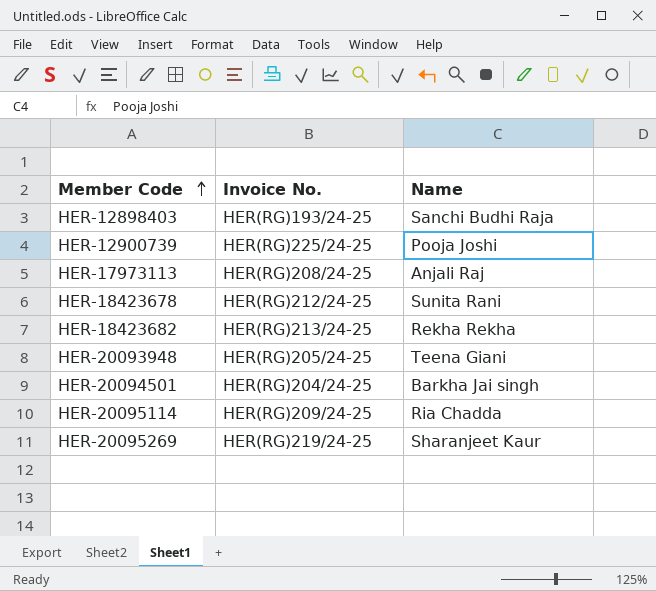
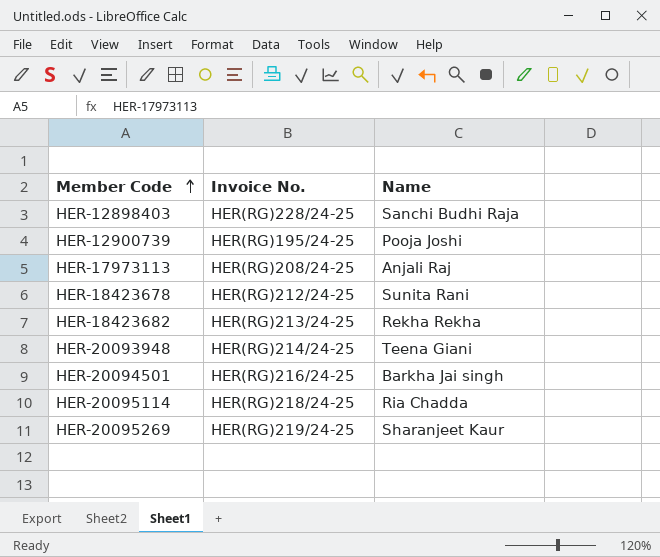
HER-12898403 | Invoice No.: HER(RG)193/24-25 -> HER(RG)228/24-25
HER-12900739 | Invoice No.: HER(RG)225/24-25 -> HER(RG)195/24-25
HER-20093948 | Invoice No.: HER(RG)205/24-25 -> HER(RG)214/24-25
HER-20094501 | Invoice No.: HER(RG)204/24-25 -> HER(RG)216/24-25
HER-20095114 | Invoice No.: HER(RG)209/24-25 -> HER(RG)218/24-25

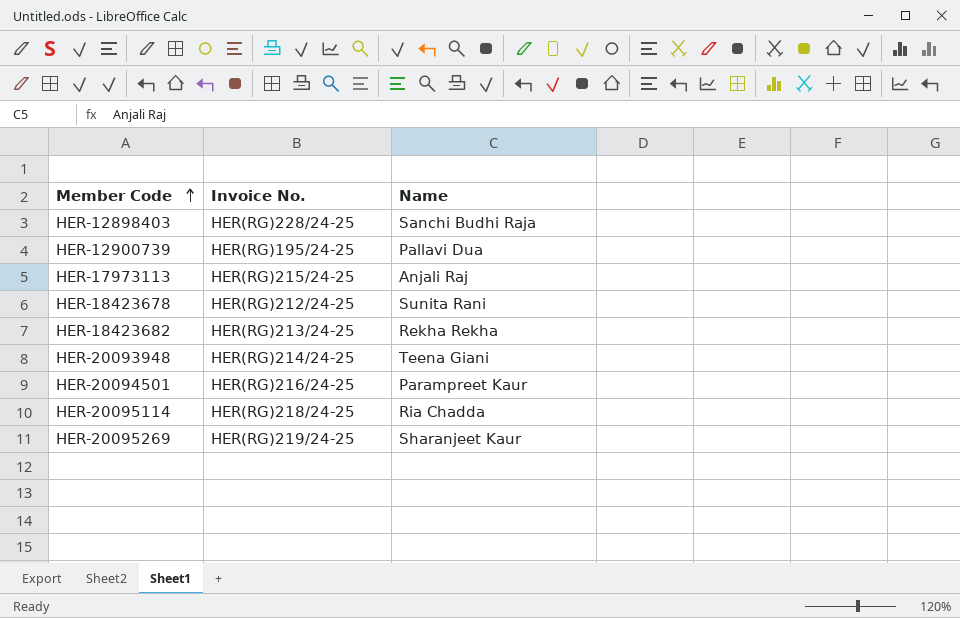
HER-12900739 | Name: Pooja Joshi -> Pallavi Dua
HER-17973113 | Invoice No.: HER(RG)208/24-25 -> HER(RG)215/24-25
HER-20094501 | Name: Barkha Jai singh -> Parampreet Kaur

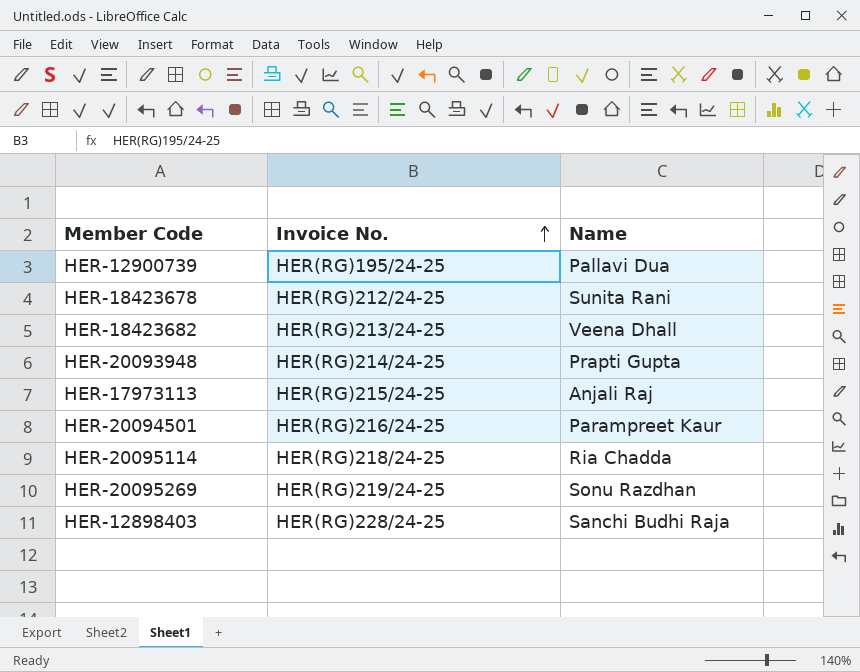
row order: Member Code ascending -> Invoice No. ascending
HER-18423682 | Name: Rekha Rekha -> Veena Dhall
HER-20093948 | Name: Teena Giani -> Prapti Gupta
HER-20095269 | Name: Sharanjeet Kaur -> Sonu Razdhan

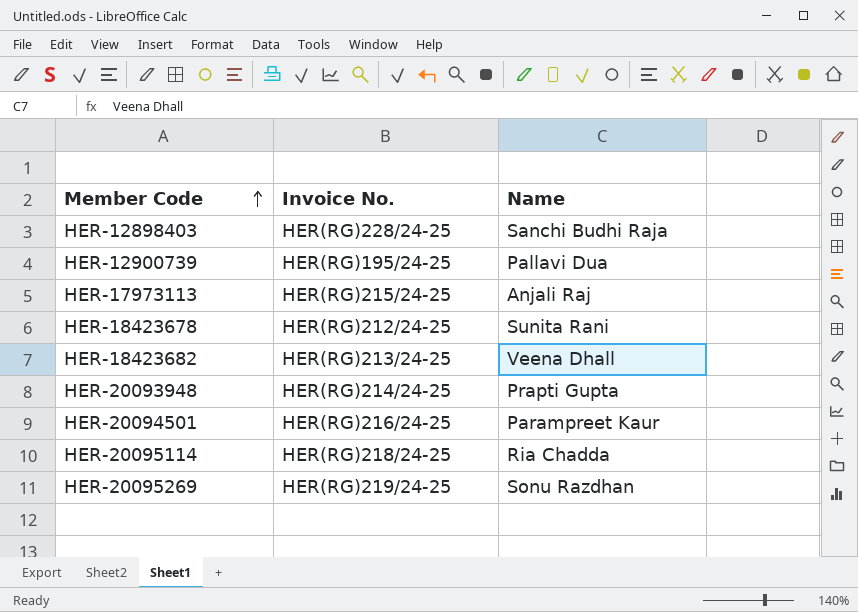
row order: Invoice No. ascending -> Member Code ascending

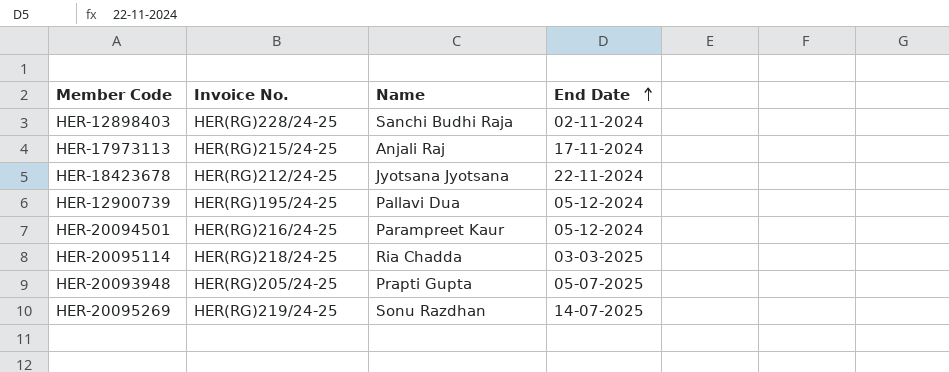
row order: Member Code ascending -> End Date ascending
column End Date | position: none -> 4
row HER-18423682: HER(RG)213/24-25 | Veena Dhall -> none
HER-18423678 | Name: Sunita Rani -> Jyotsana Jyotsana
HER-20093948 | Invoice No.: HER(RG)214/24-25 -> HER(RG)205/24-25

